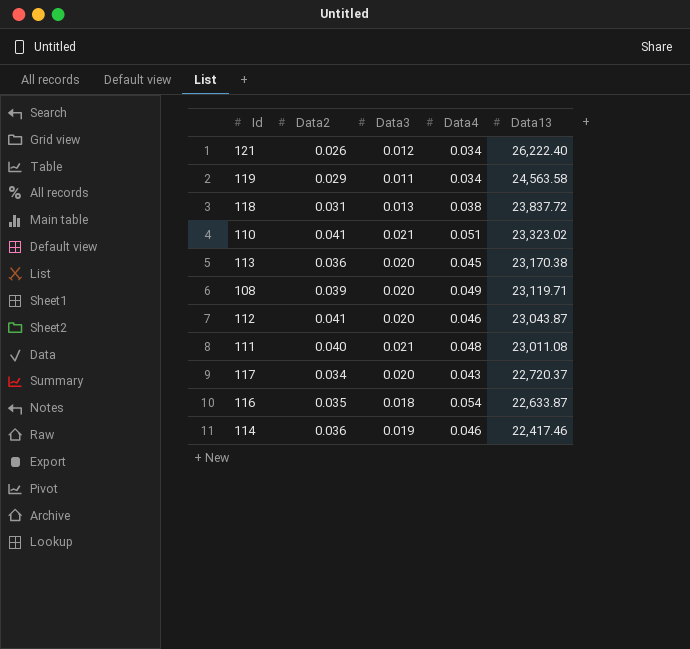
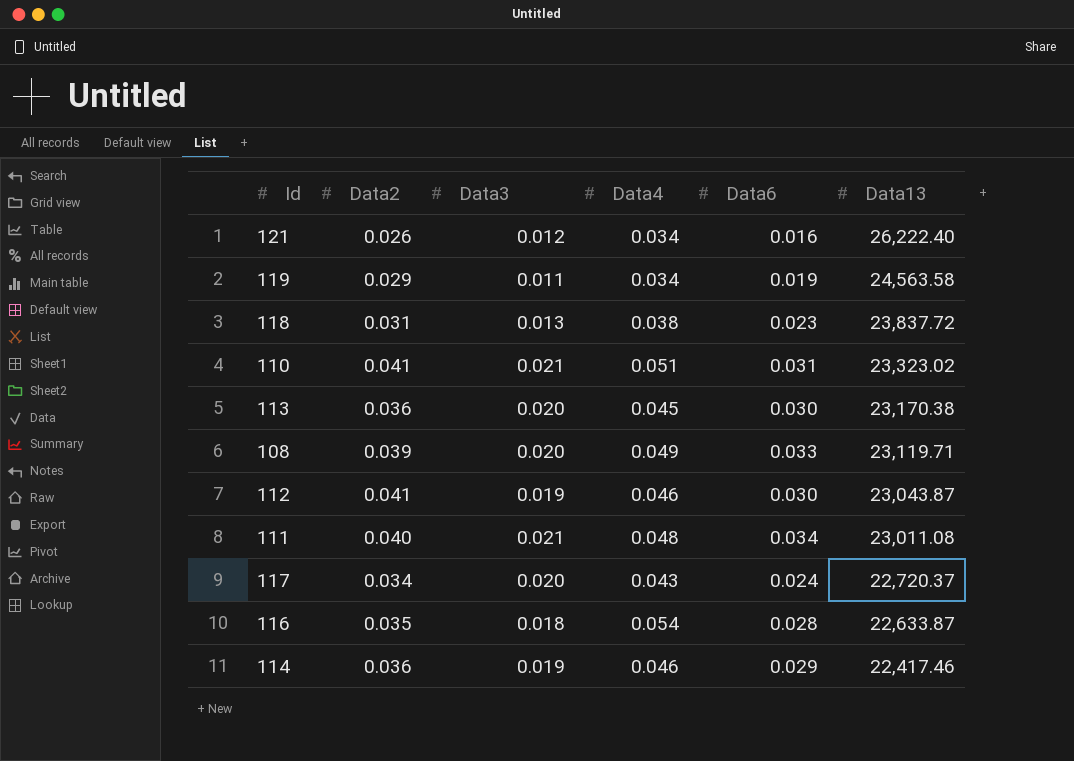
column Data6 | position: none -> 5
112 | Data3: 0.020 -> 0.019

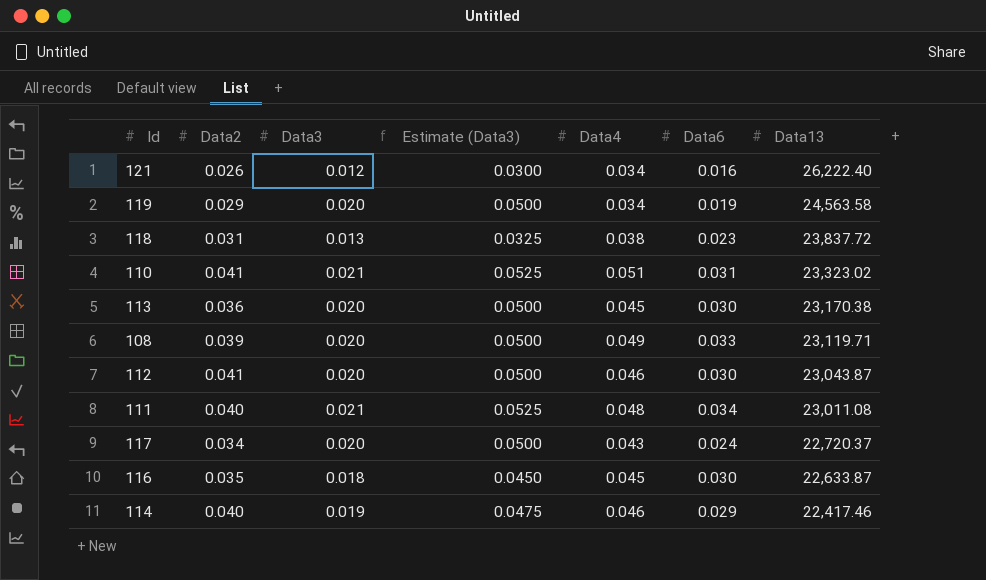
column Estimate (Data3) | formula: none -> [Data3] * 2.5
119 | Data3: 0.011 -> 0.020
112 | Data3: 0.019 -> 0.020
116 | Data4: 0.054 -> 0.045
116 | Data6: 0.028 -> 0.030
114 | Data2: 0.036 -> 0.040

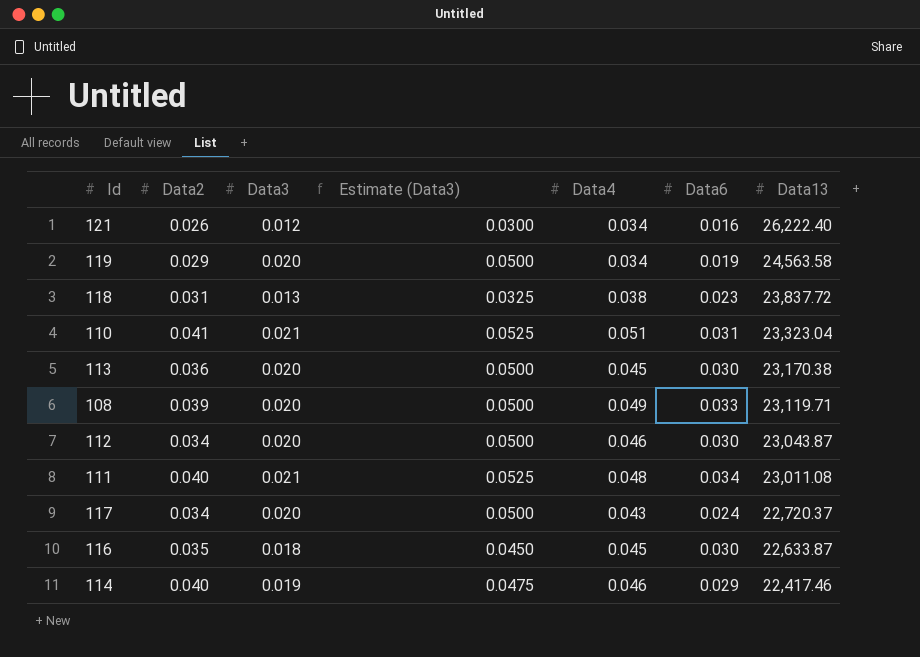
110 | Data13: 23,323.02 -> 23,323.04
112 | Data2: 0.041 -> 0.034

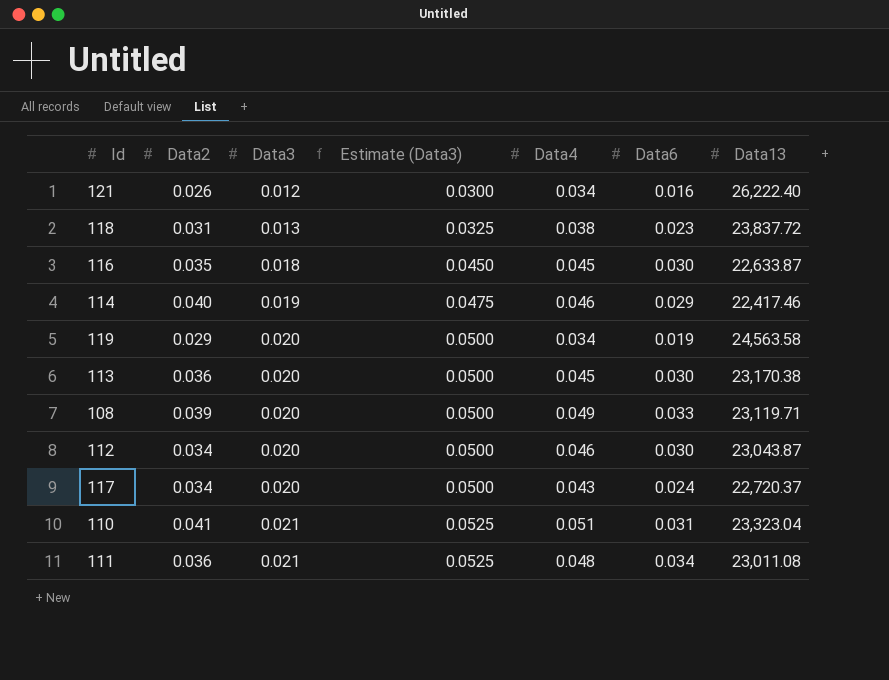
row order: Data13 descending -> Data3 ascending
111 | Data2: 0.040 -> 0.036

